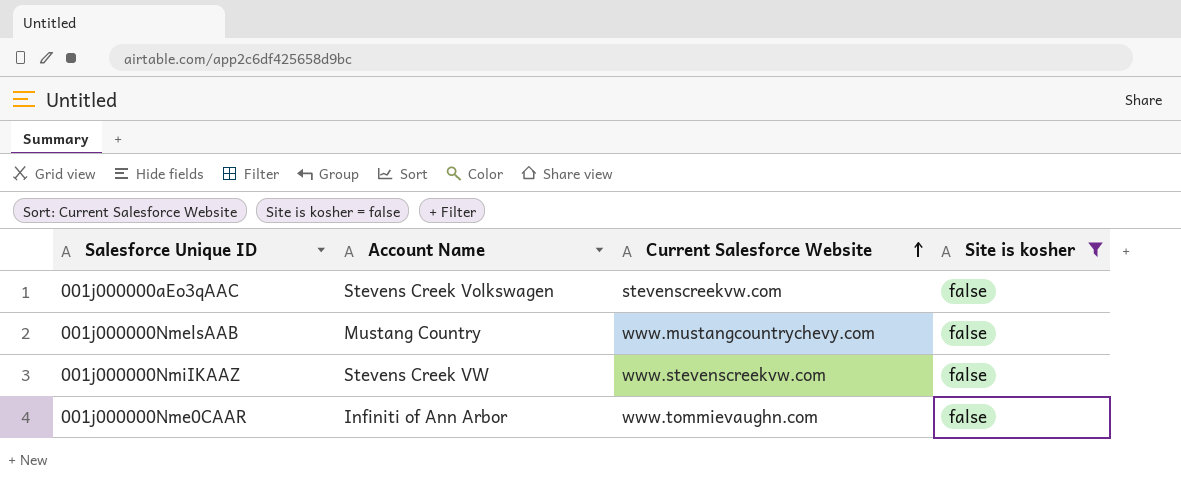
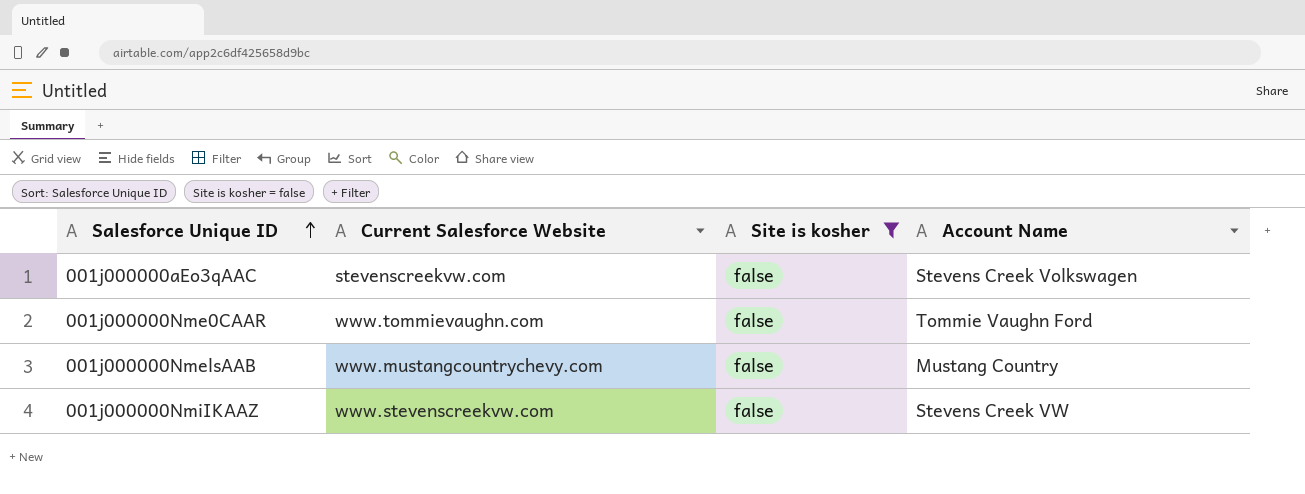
row order: Current Salesforce Website ascending -> Salesforce Unique ID ascending
column Account Name | position: 2 -> 4
001j000000Nme0CAAR | Account Name: Infiniti of Ann Arbor -> Tommie Vaughn Ford

